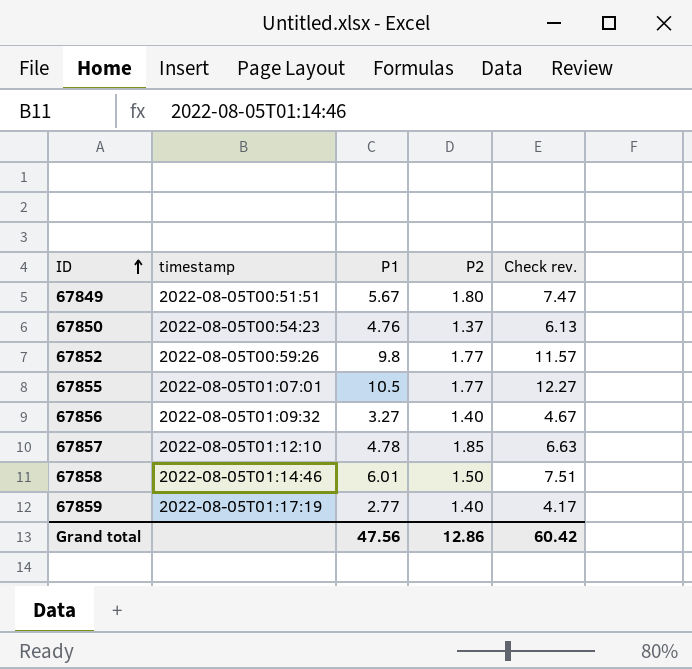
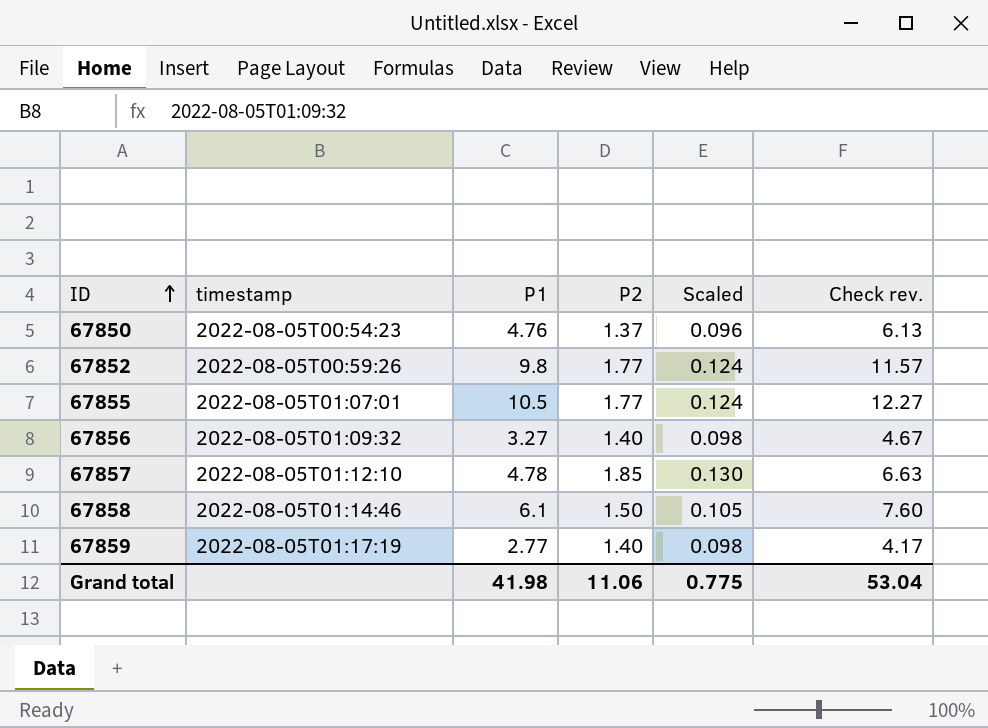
column Scaled | formula: none -> [P2] * 0.07
row 67849: 2022-08-05T00:51:51 | 5.67 | 1.80 | 7.47 -> none
67858 | P1: 6.01 -> 6.1
67858 | Check rev.: 7.51 -> 7.60
Grand total | P1: 47.56 -> 41.98
Grand total | P2: 12.86 -> 11.06
Grand total | Check rev.: 60.42 -> 53.04

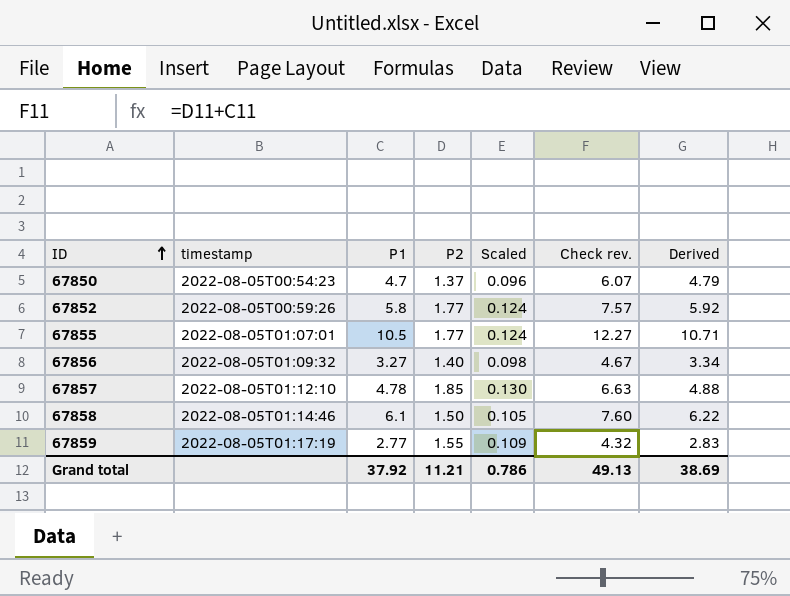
column Derived | formula: none -> [P1] * 1.02
67850 | P1: 4.76 -> 4.7
67850 | Check rev.: 6.13 -> 6.07
67852 | P1: 9.8 -> 5.8
67852 | Check rev.: 11.57 -> 7.57
67859 | P2: 1.40 -> 1.55
67859 | Scaled: 0.098 -> 0.109
67859 | Check rev.: 4.17 -> 4.32
Grand total | P1: 41.98 -> 37.92
Grand total | P2: 11.06 -> 11.21
Grand total | Scaled: 0.775 -> 0.786
Grand total | Check rev.: 53.04 -> 49.13

